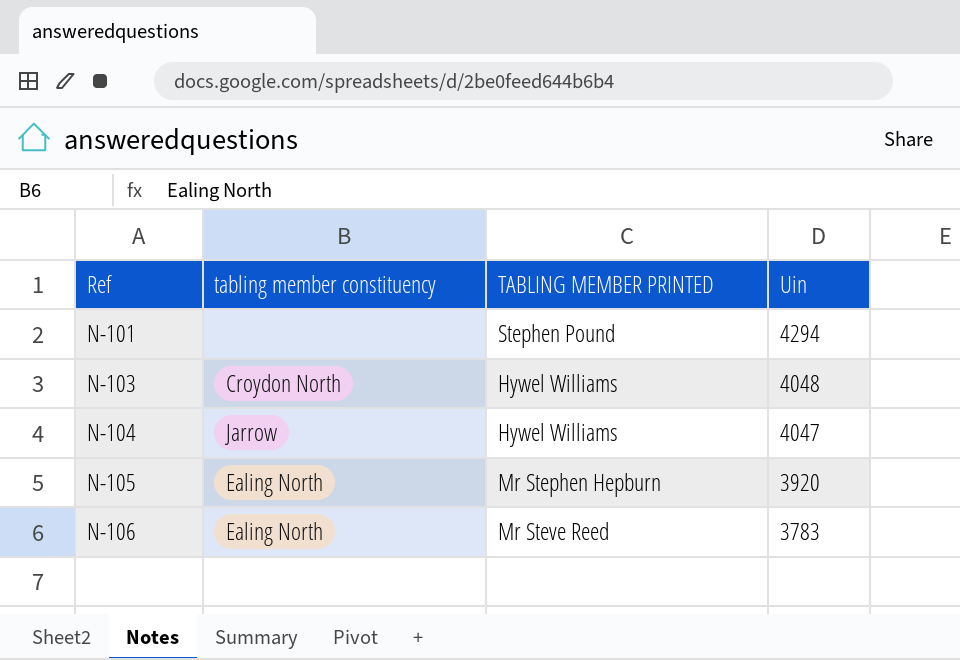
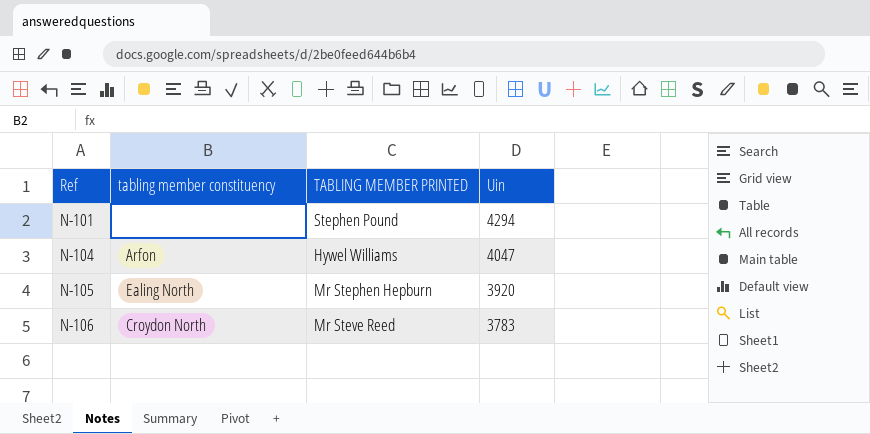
row N-103: Croydon North | Hywel Williams | 4048 -> none
N-104 | tabling member constituency: Jarrow -> Arfon
N-106 | tabling member constituency: Ealing North -> Croydon North

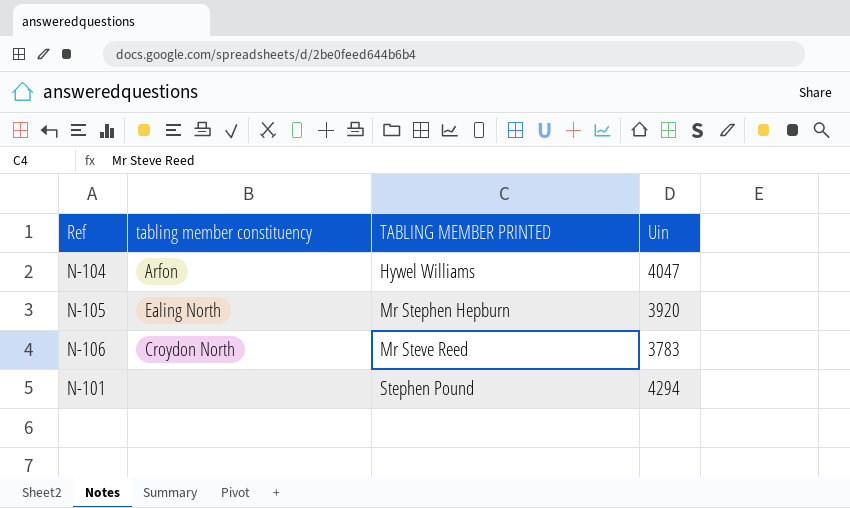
row order: Ref ascending -> TABLING MEMBER PRINTED ascending

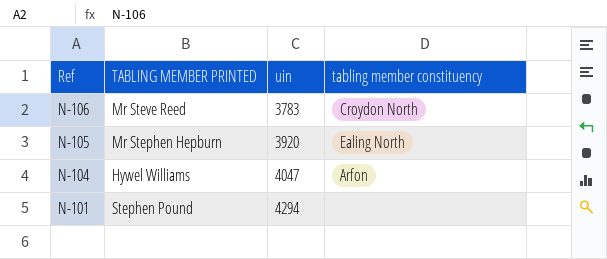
row order: TABLING MEMBER PRINTED ascending -> Ref descending
column name: Uin -> uin
column tabling member constituency | position: 2 -> 4

